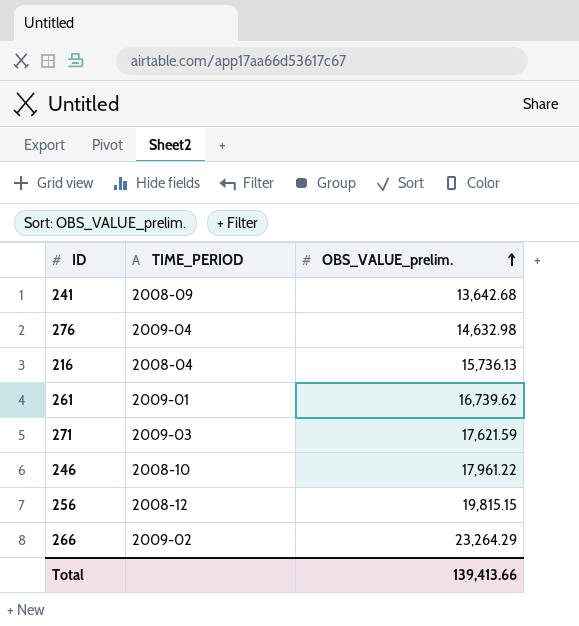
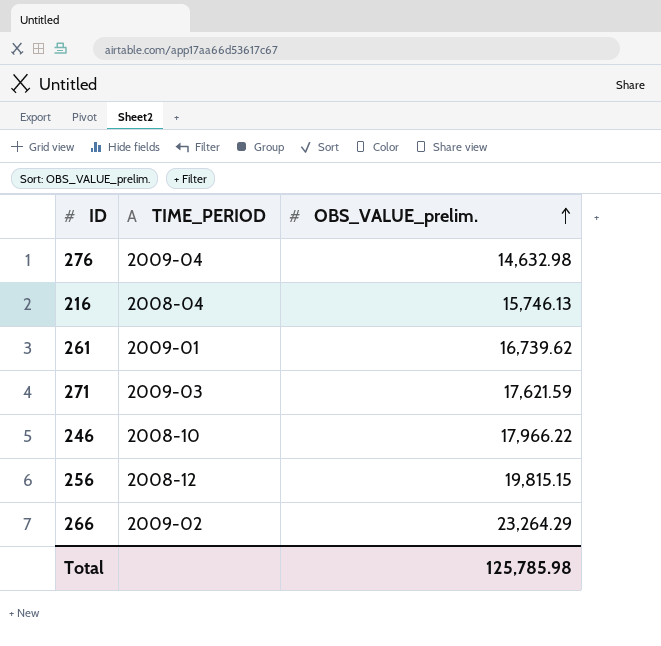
row 241: 2008-09 | 13,642.68 -> none
216 | OBS_VALUE_prelim.: 15,736.13 -> 15,746.13
246 | OBS_VALUE_prelim.: 17,961.22 -> 17,966.22
Total | OBS_VALUE_prelim.: 139,413.66 -> 125,785.98

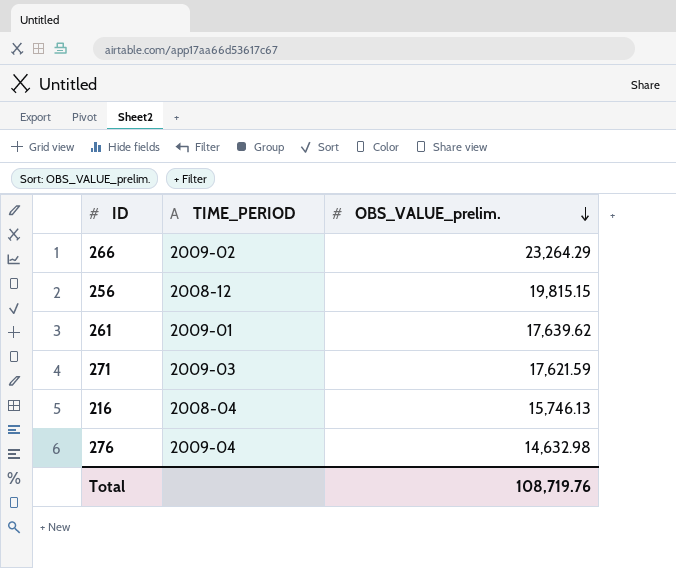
row order: OBS_VALUE_prelim. ascending -> OBS_VALUE_prelim. descending
row 246: 2008-10 | 17,966.22 -> none
261 | OBS_VALUE_prelim.: 16,739.62 -> 17,639.62
Total | OBS_VALUE_prelim.: 125,785.98 -> 108,719.76

